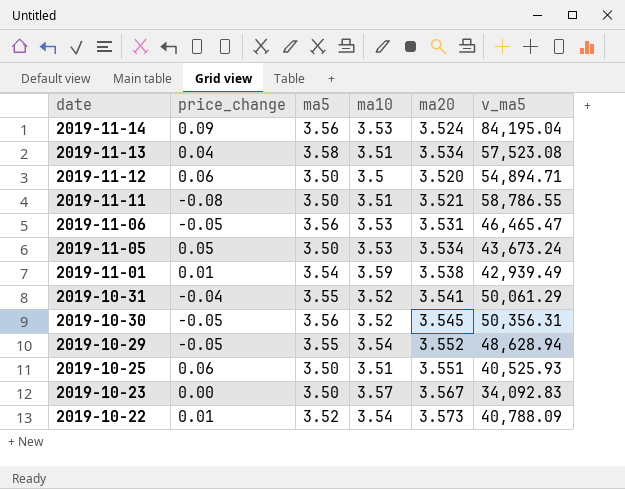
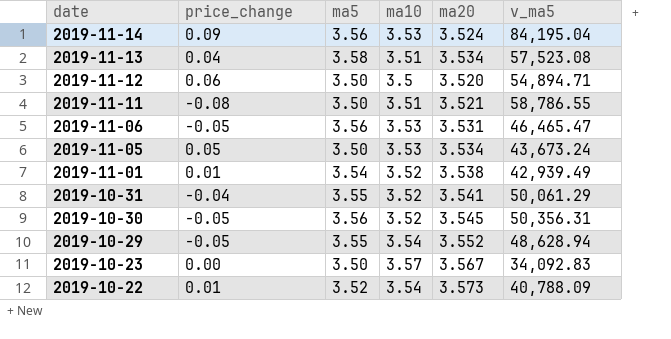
row 2019-10-25: 0.06 | 3.50 | 3.51 | 3.551 | 40,525.93 -> none
2019-11-01 | ma10: 3.59 -> 3.52

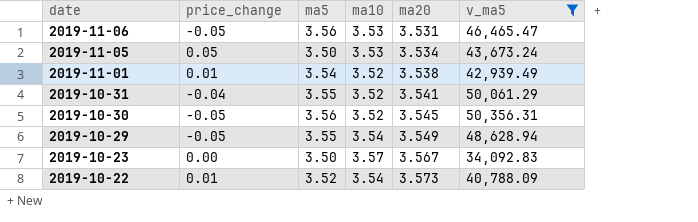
filter: none -> v_ma5 <= 50,356.31
2019-10-29 | ma20: 3.552 -> 3.549

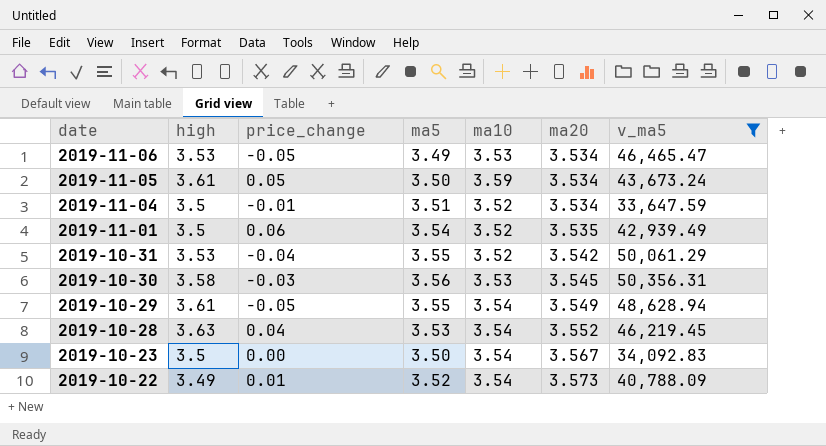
column high | position: none -> 2
2019-11-06 | ma5: 3.56 -> 3.49
2019-11-06 | ma20: 3.531 -> 3.534
2019-11-05 | ma10: 3.53 -> 3.59
row 2019-11-04: none -> 3.5 | -0.01 | 3.51 | 3.52 | 3.534 | 33,647.59
2019-11-01 | price_change: 0.01 -> 0.06
2019-11-01 | ma20: 3.538 -> 3.535
2019-10-31 | ma20: 3.541 -> 3.542
2019-10-30 | price_change: -0.05 -> -0.03
2019-10-30 | ma10: 3.52 -> 3.53
row 2019-10-28: none -> 3.63 | 0.04 | 3.53 | 3.54 | 3.552 | 46,219.45
2019-10-23 | ma10: 3.57 -> 3.54

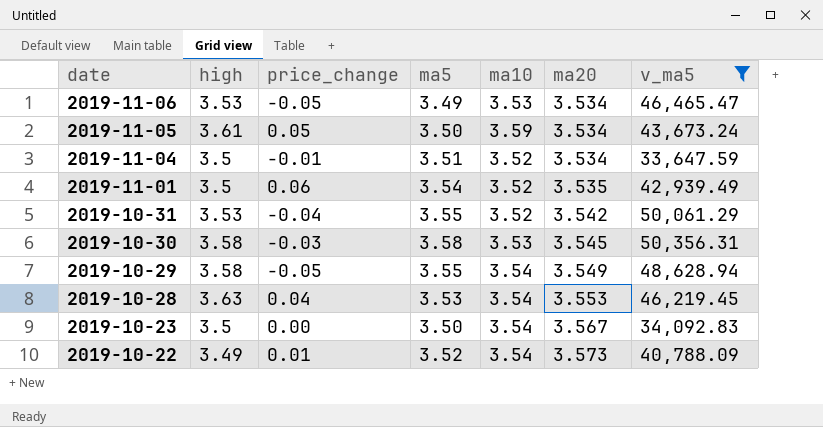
2019-10-30 | ma5: 3.56 -> 3.58
2019-10-29 | high: 3.61 -> 3.58
2019-10-28 | ma20: 3.552 -> 3.553

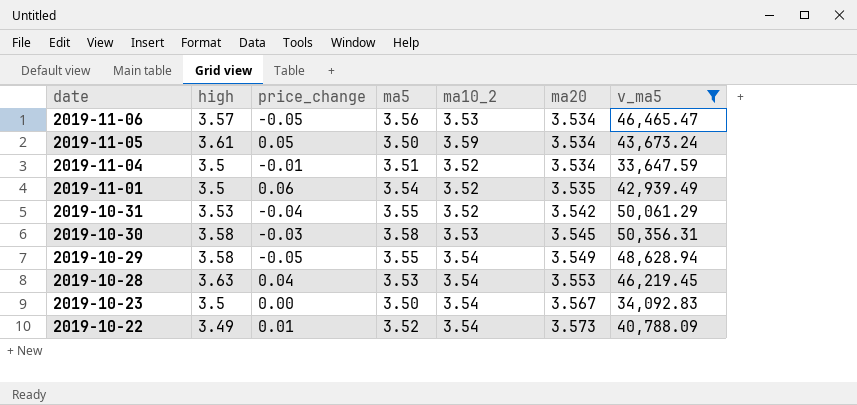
column name: ma10 -> ma10_2
2019-11-06 | high: 3.53 -> 3.57
2019-11-06 | ma5: 3.49 -> 3.56

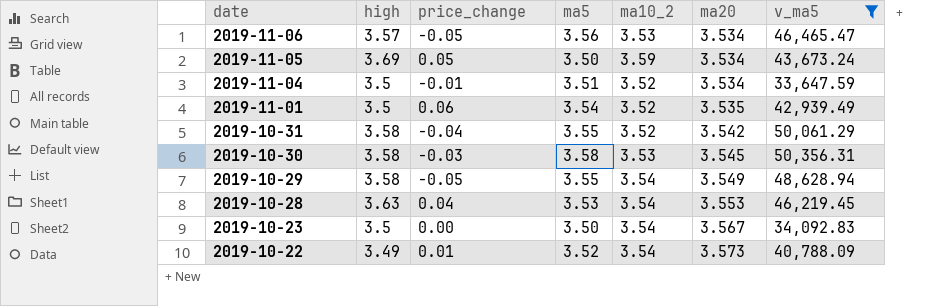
2019-11-05 | high: 3.61 -> 3.69
2019-10-31 | high: 3.53 -> 3.58

